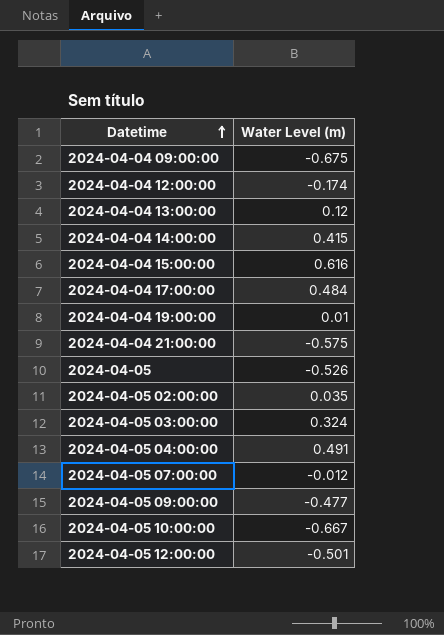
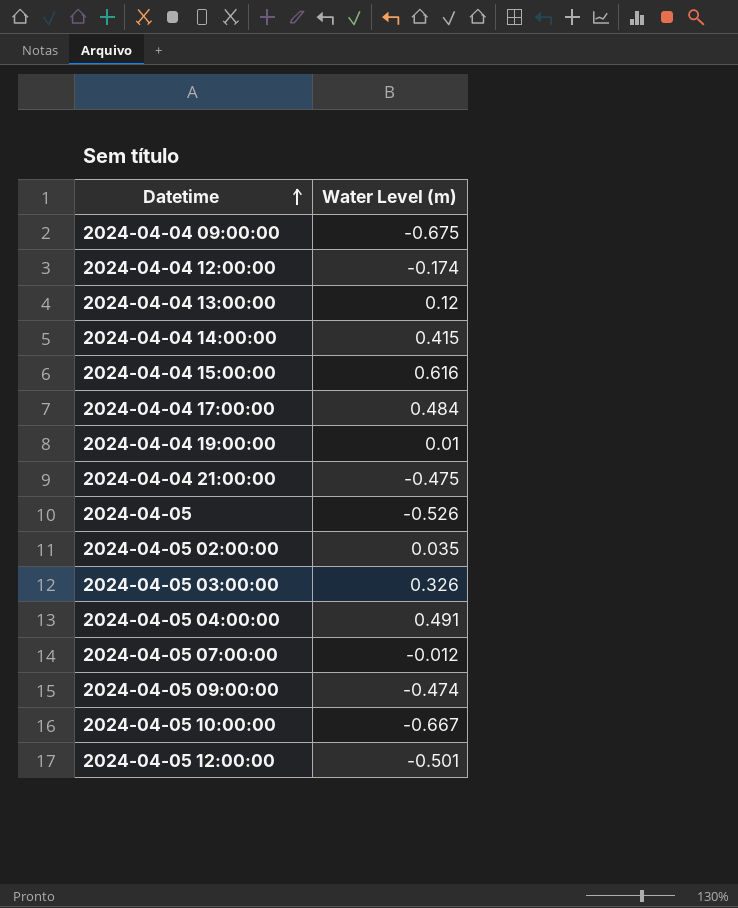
2024-04-04 21:00:00 | Water Level (m): -0.575 -> -0.475
2024-04-05 03:00:00 | Water Level (m): 0.324 -> 0.326
2024-04-05 09:00:00 | Water Level (m): -0.477 -> -0.474

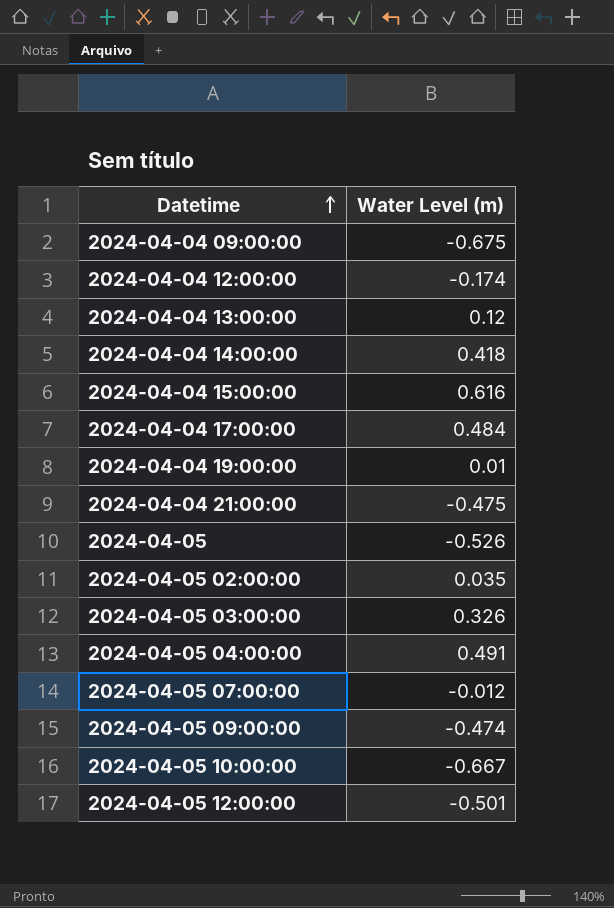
2024-04-04 14:00:00 | Water Level (m): 0.415 -> 0.418

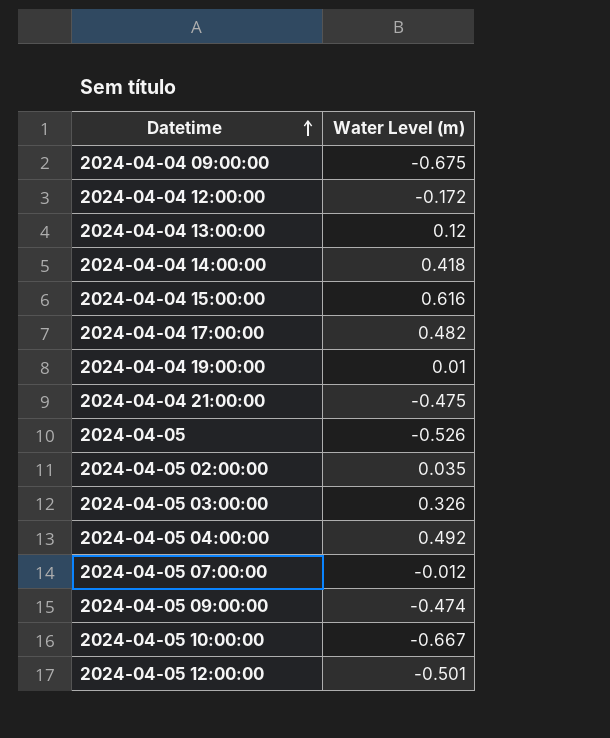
2024-04-04 12:00:00 | Water Level (m): -0.174 -> -0.172
2024-04-04 17:00:00 | Water Level (m): 0.484 -> 0.482
2024-04-05 04:00:00 | Water Level (m): 0.491 -> 0.492

